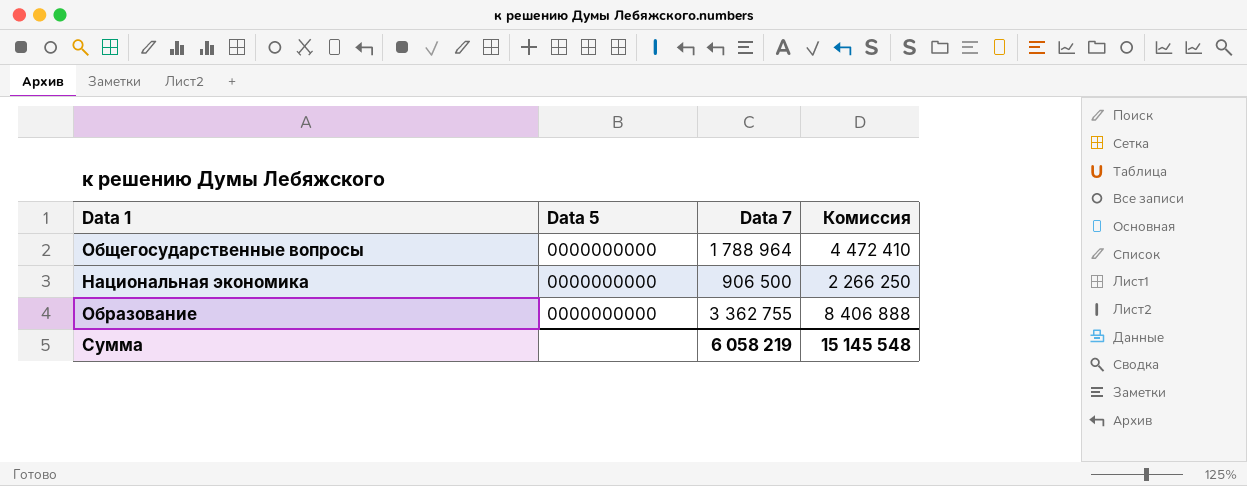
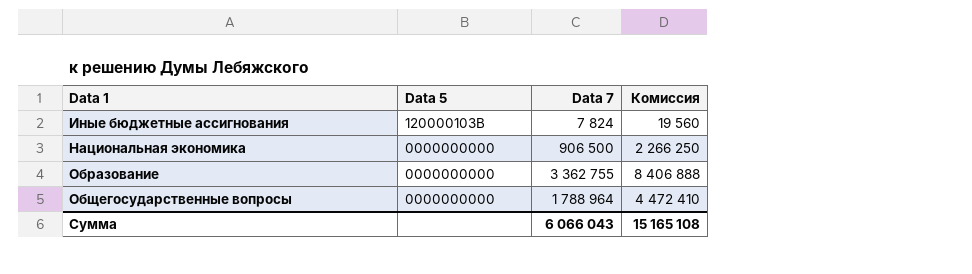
row order: none -> Data 1 ascending
row Иные бюджетные ассигнования: none -> 120000103В | 7 824 | 19 560
Сумма | Data 7: 6 058 219 -> 6 066 043
Сумма | Комиссия: 15 145 548 -> 15 165 108

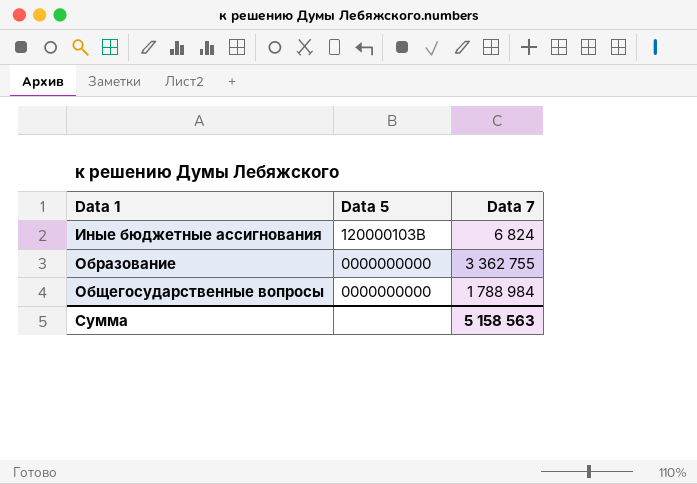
column Комиссия | formula: [Data 7] * 2,5 -> none
row Национальная экономика: 0000000000 | 906 500 | 2 266 250 -> none
Иные бюджетные ассигнования | Data 7: 7 824 -> 6 824
Общегосударственные вопросы | Data 7: 1 788 964 -> 1 788 984
Сумма | Data 7: 6 066 043 -> 5 158 563

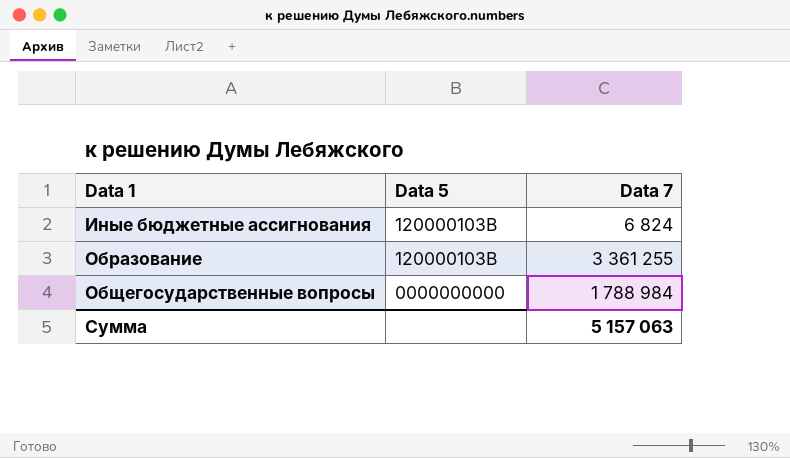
Образование | Data 5: 0000000000 -> 120000103В
Образование | Data 7: 3 362 755 -> 3 361 255
Сумма | Data 7: 5 158 563 -> 5 157 063

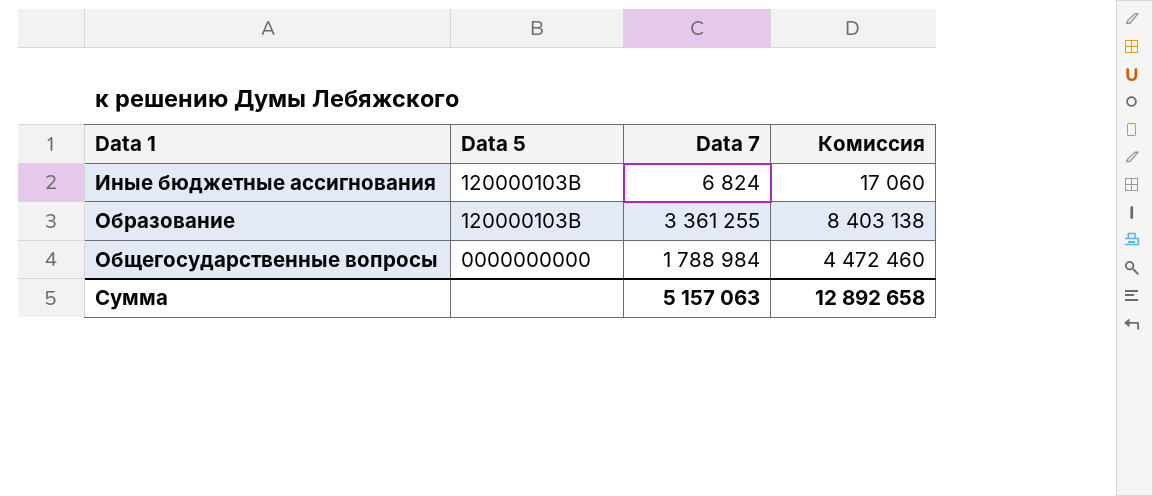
column Комиссия | formula: none -> [Data 7] * 2,5

